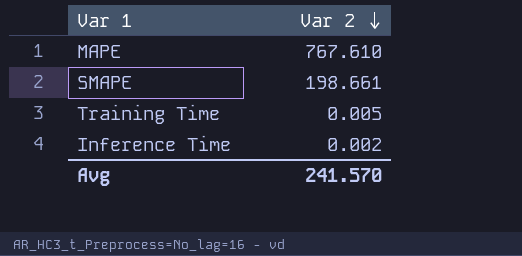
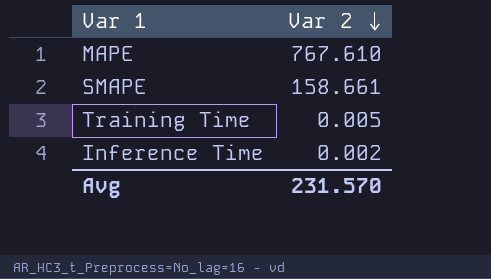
SMAPE | Var 2: 198.661 -> 158.661
Avg | Var 2: 241.570 -> 231.570

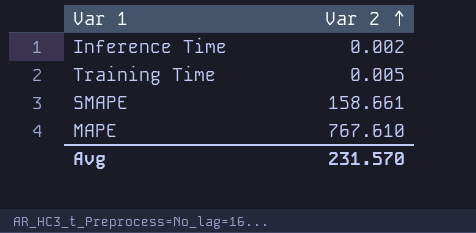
row order: Var 2 descending -> Var 2 ascending

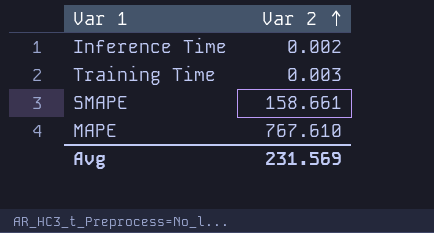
Training Time | Var 2: 0.005 -> 0.003
Avg | Var 2: 231.570 -> 231.569

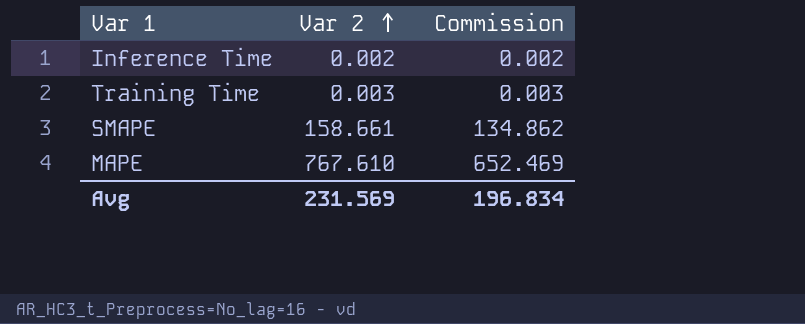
column Commission | formula: none -> [Var 2] * 0.85

